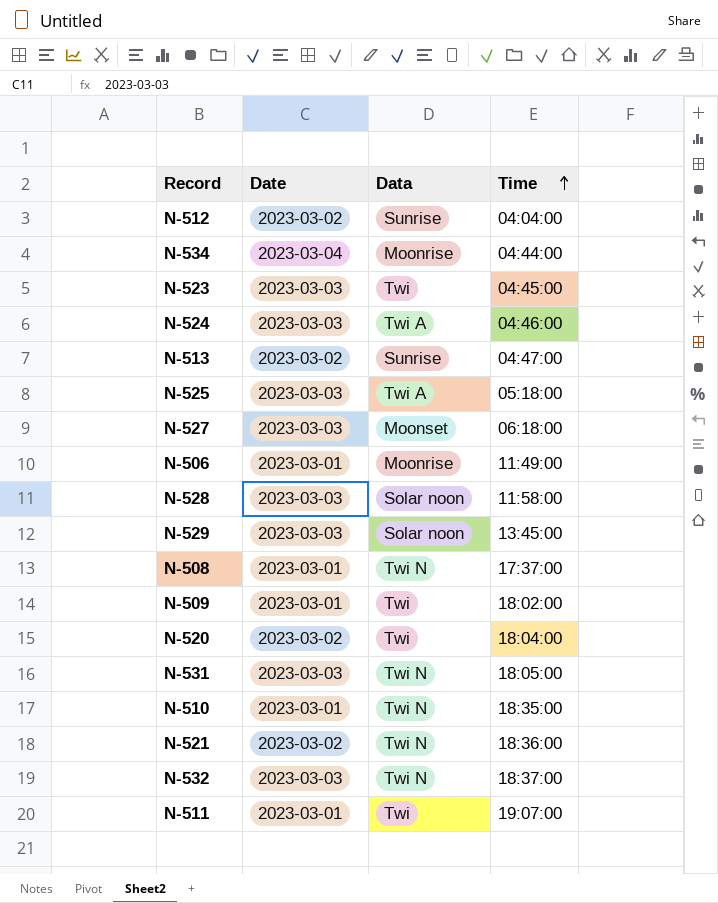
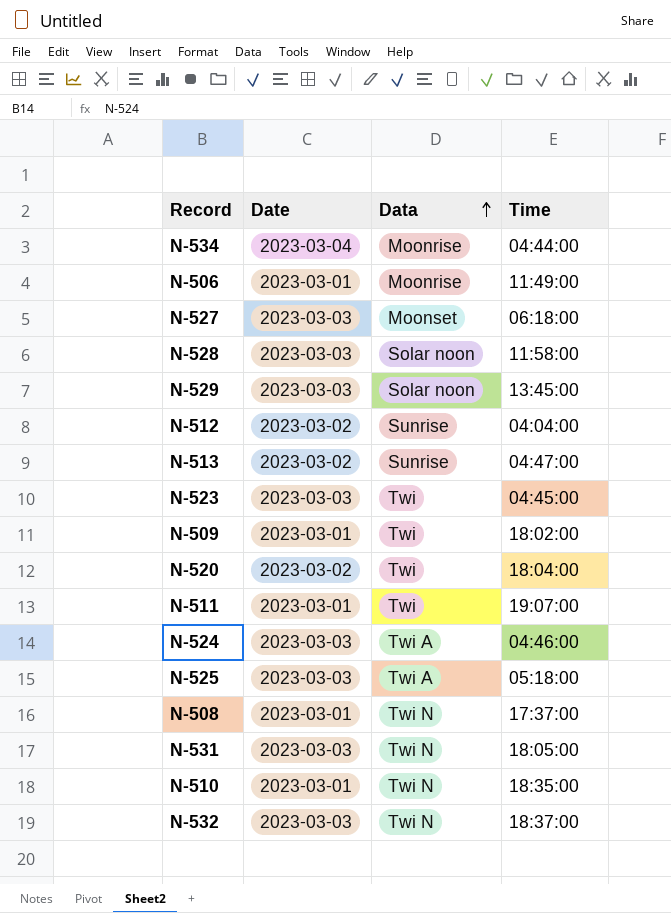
row order: Time ascending -> Data ascending
row N-521: 2023-03-02 | Twi N | 18:36:00 -> none

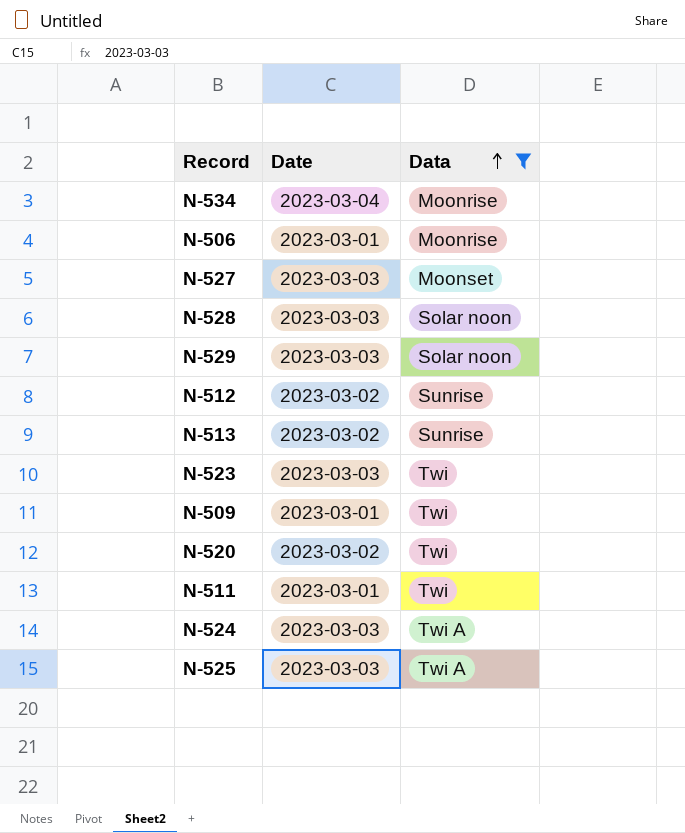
filter: none -> Data != Twi N
column Time | position: 4 -> none

